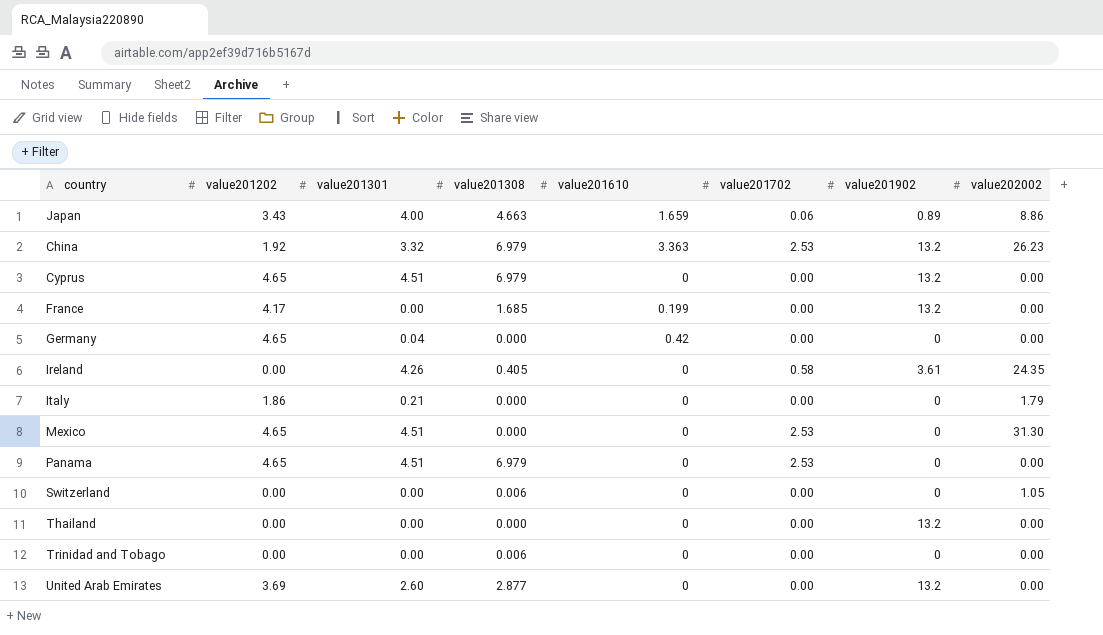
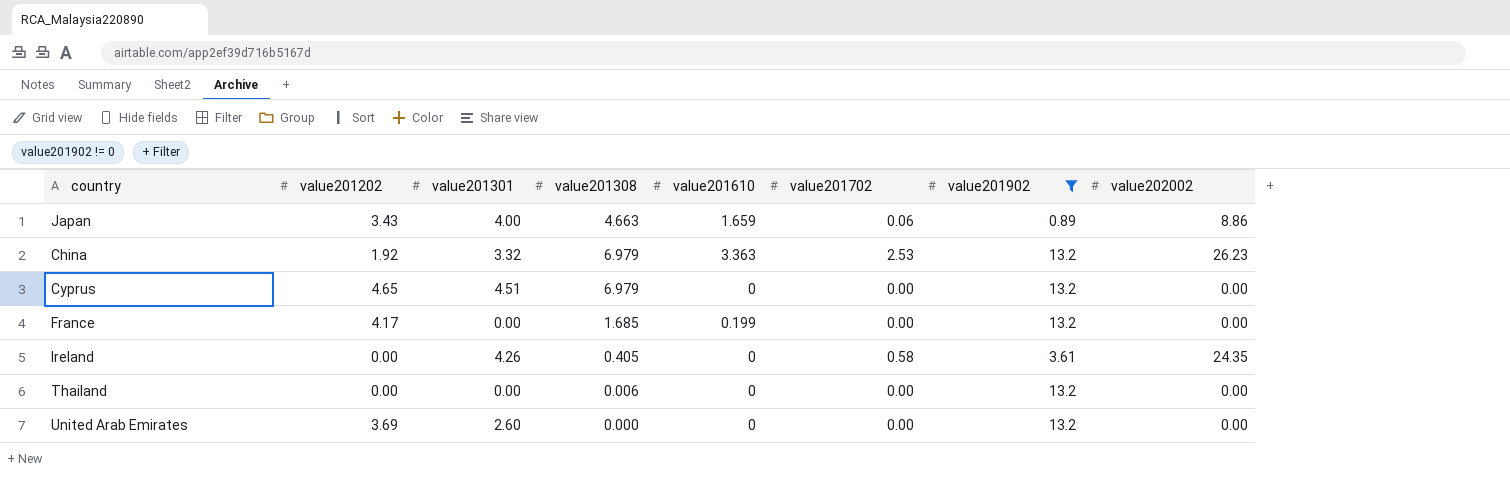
filter: none -> value201902 != 0
Thailand | value201308: 0.000 -> 0.006
United Arab Emirates | value201308: 2.877 -> 0.000

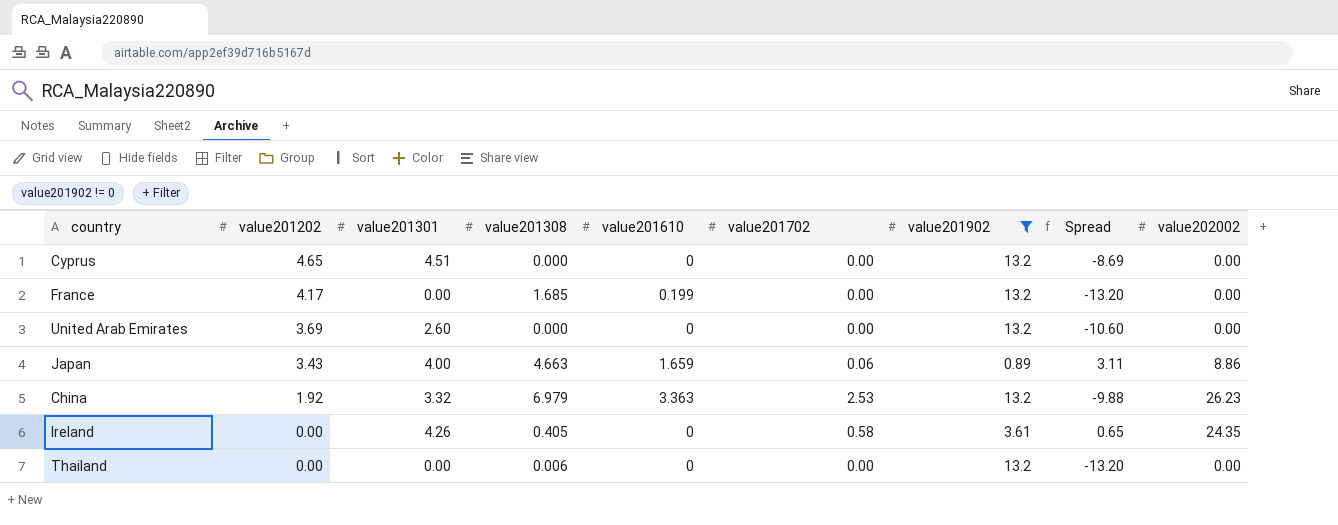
row order: none -> value201202 descending
column Spread | formula: none -> [value201301] - [value201902]
Cyprus | value201308: 6.979 -> 0.000

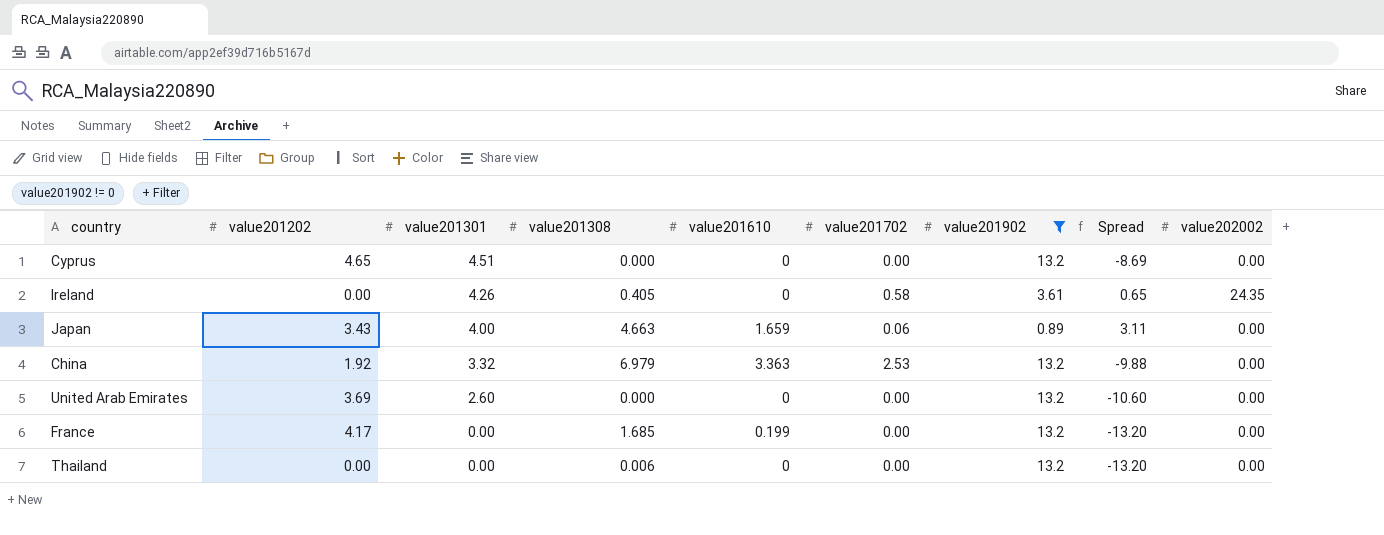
row order: value201202 descending -> value201301 descending
Japan | value202002: 8.86 -> 0.00
China | value202002: 26.23 -> 0.00

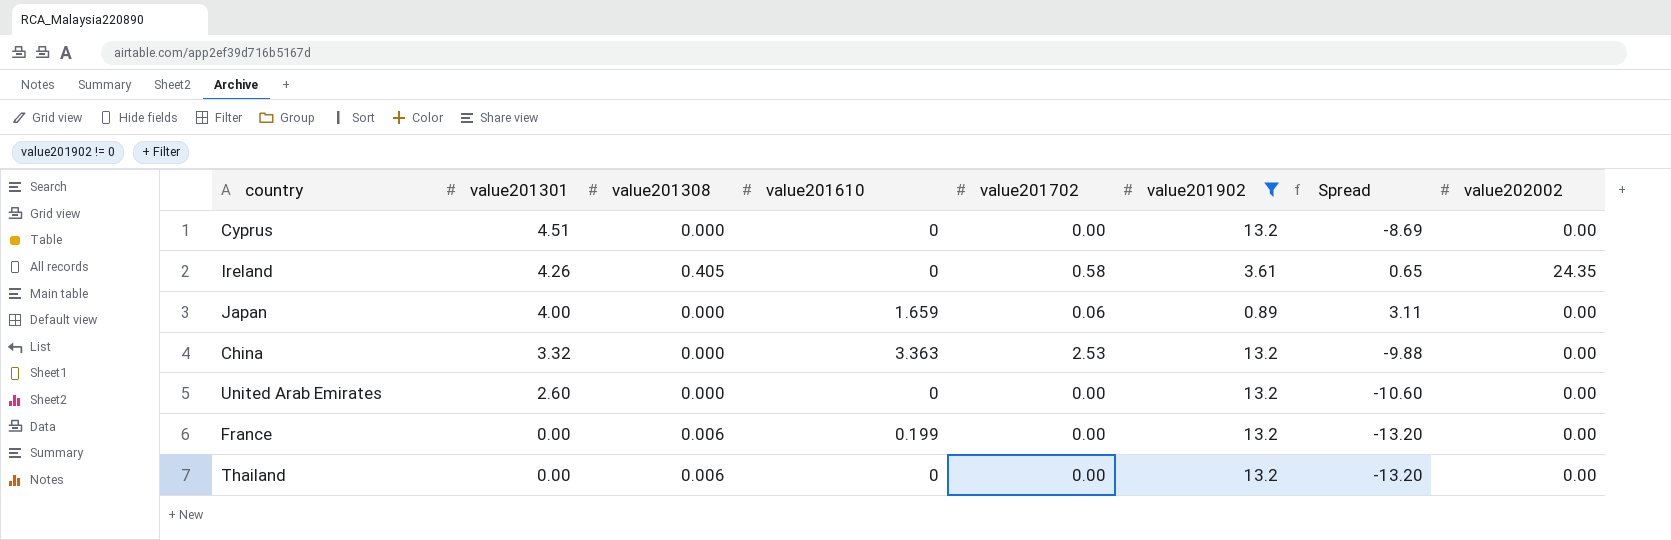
column value201202 | position: 2 -> none
Japan | value201308: 4.663 -> 0.000
China | value201308: 6.979 -> 0.000
France | value201308: 1.685 -> 0.006

